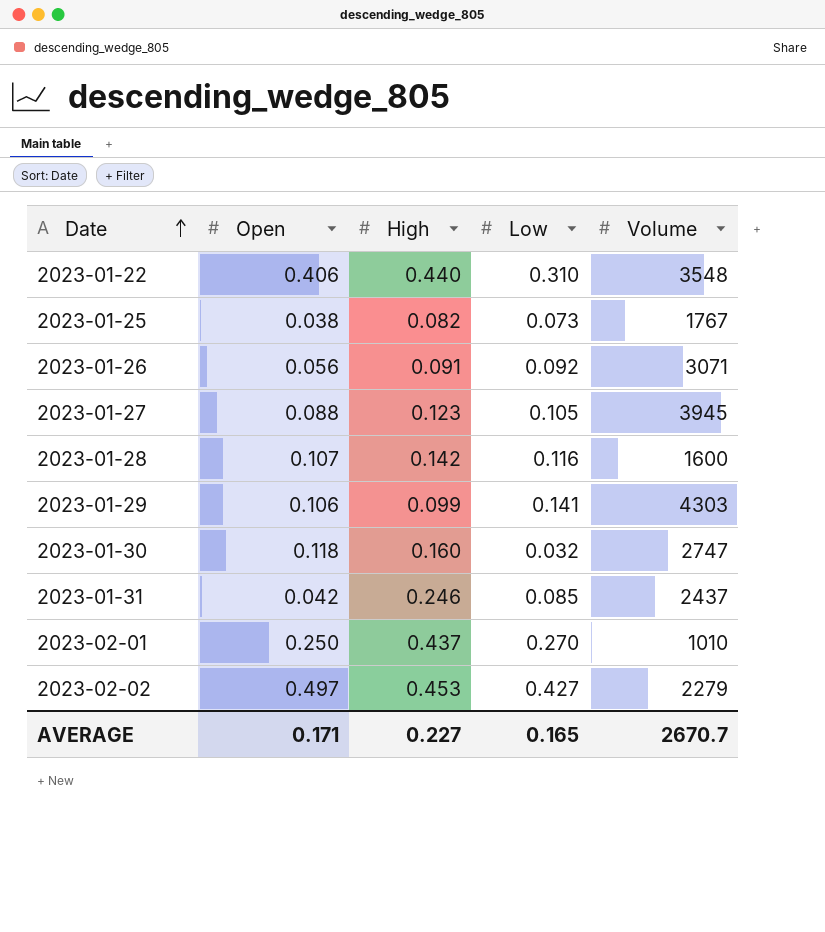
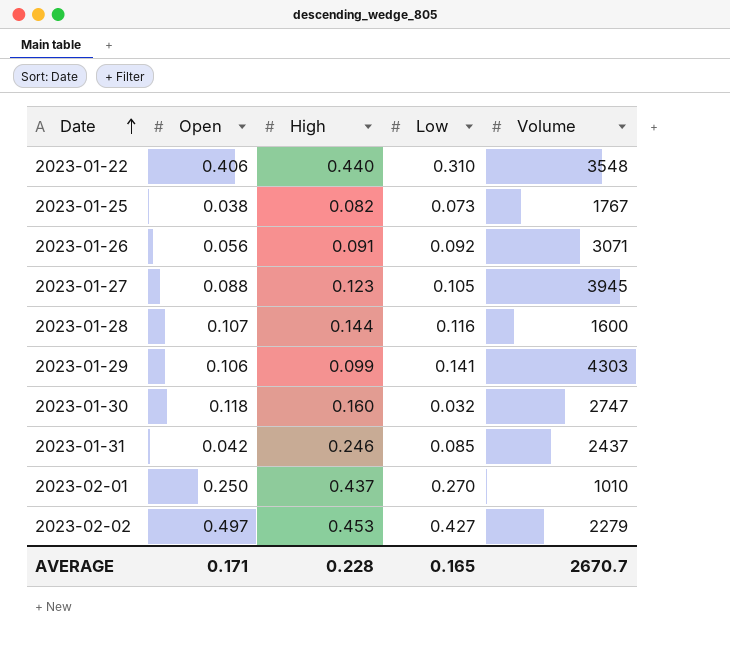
2023-01-28 | High: 0.142 -> 0.144
AVERAGE | High: 0.227 -> 0.228

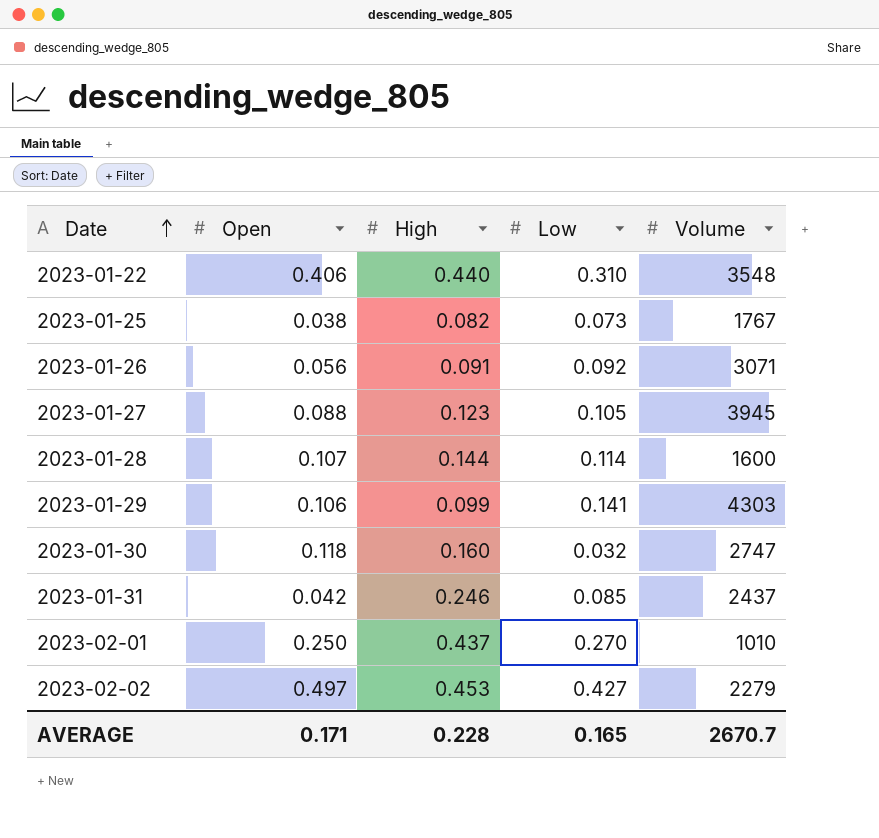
2023-01-28 | Low: 0.116 -> 0.114

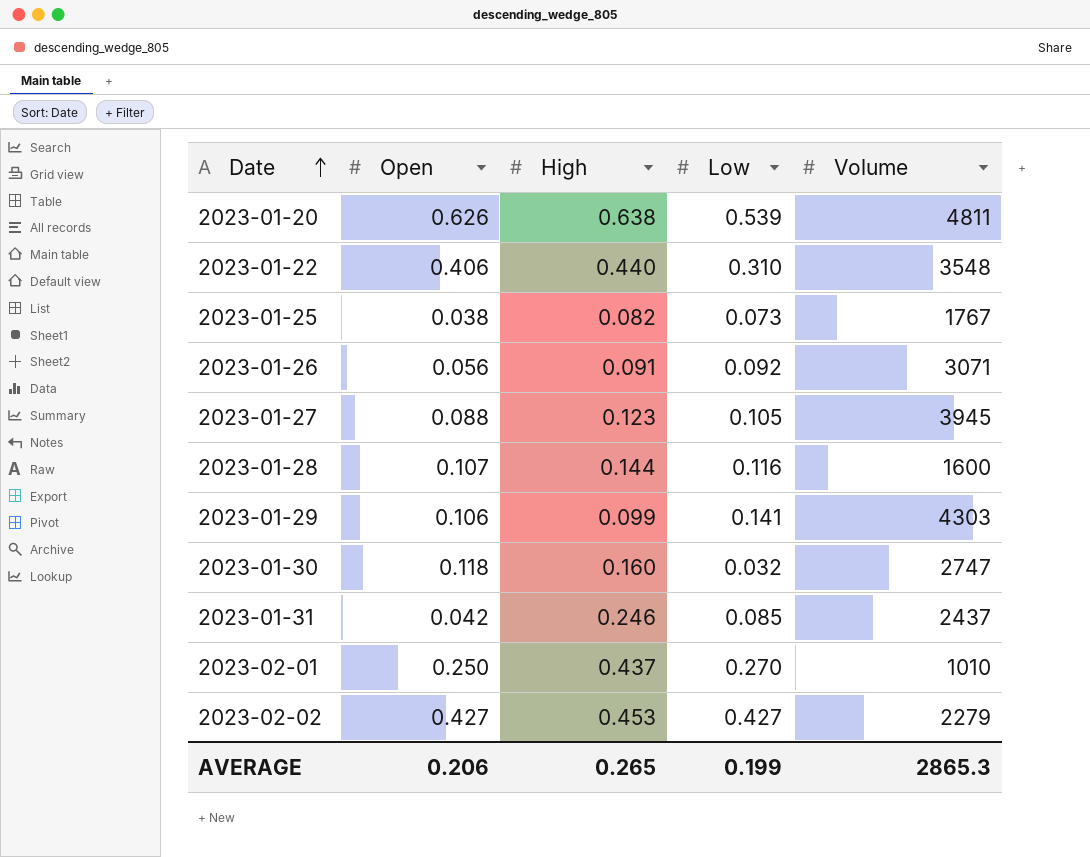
row 2023-01-20: none -> 0.626 | 0.638 | 0.539 | 4811
2023-01-28 | Low: 0.114 -> 0.116
2023-02-02 | Open: 0.497 -> 0.427
AVERAGE | Open: 0.171 -> 0.206
AVERAGE | High: 0.228 -> 0.265
AVERAGE | Low: 0.165 -> 0.199
AVERAGE | Volume: 2670.7 -> 2865.3

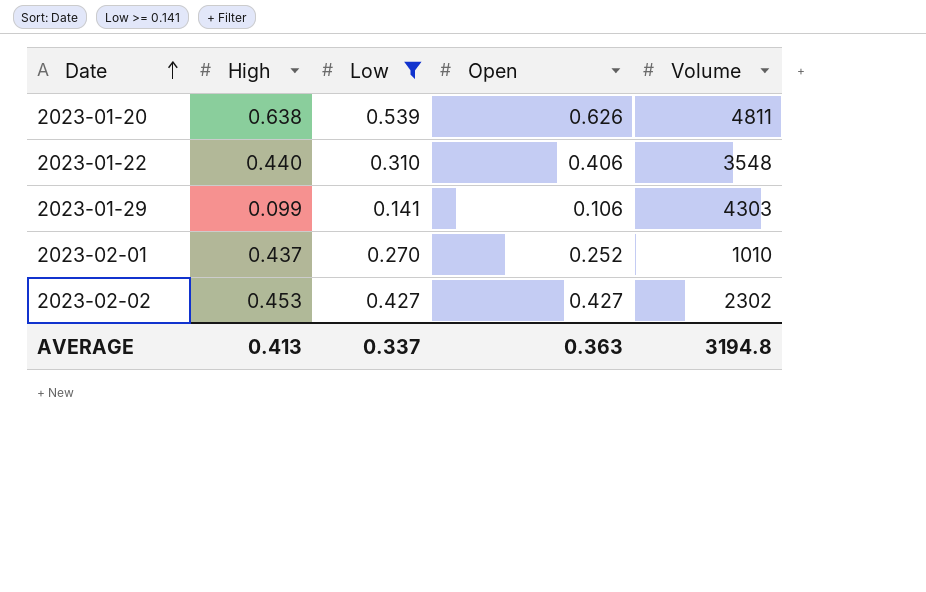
filter: none -> Low >= 0.141
column Open | position: 2 -> 4
2023-02-01 | Open: 0.250 -> 0.252
2023-02-02 | Volume: 2279 -> 2302
AVERAGE | High: 0.265 -> 0.413
AVERAGE | Low: 0.199 -> 0.337
AVERAGE | Open: 0.206 -> 0.363
AVERAGE | Volume: 2865.3 -> 3194.8

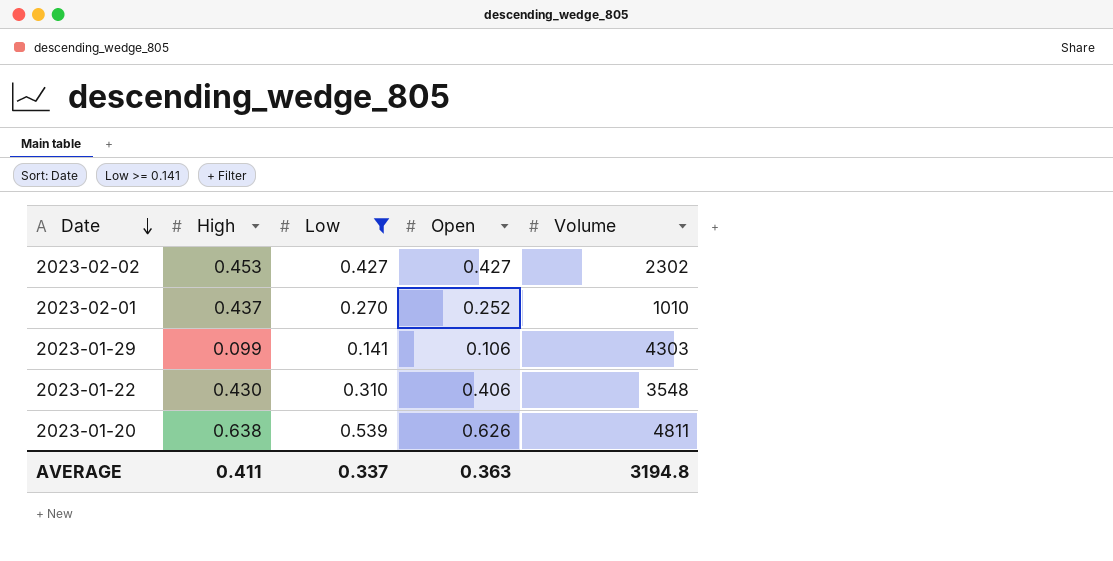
row order: Date ascending -> Date descending
2023-01-22 | High: 0.440 -> 0.430
AVERAGE | High: 0.413 -> 0.411

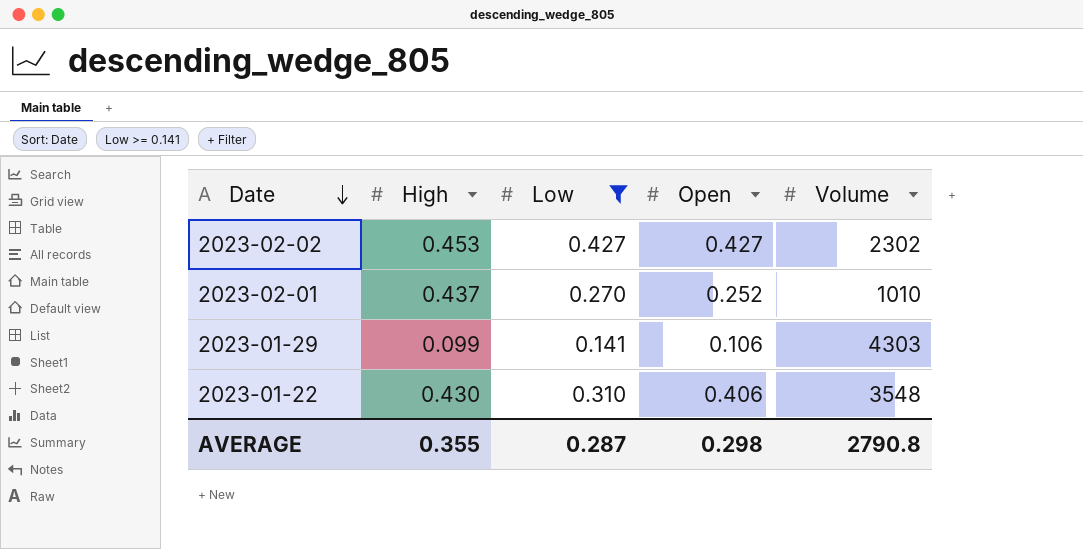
row 2023-01-20: 0.638 | 0.539 | 0.626 | 4811 -> none
AVERAGE | High: 0.411 -> 0.355
AVERAGE | Low: 0.337 -> 0.287
AVERAGE | Open: 0.363 -> 0.298
AVERAGE | Volume: 3194.8 -> 2790.8

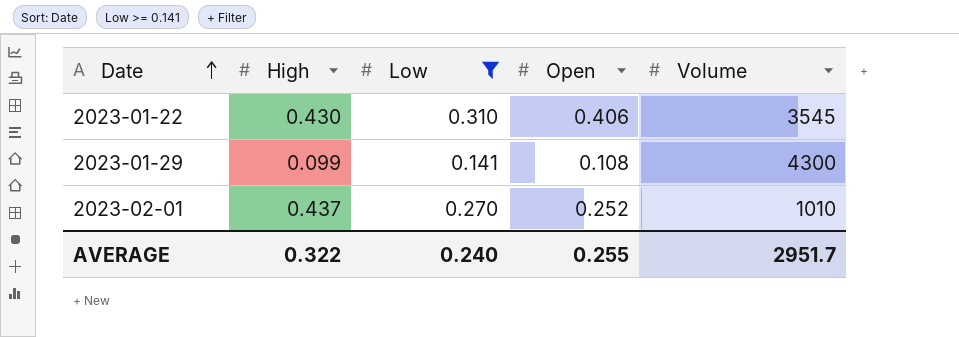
row order: Date descending -> Date ascending
row 2023-02-02: 0.453 | 0.427 | 0.427 | 2302 -> none
2023-01-22 | Volume: 3548 -> 3545
2023-01-29 | Open: 0.106 -> 0.108
2023-01-29 | Volume: 4303 -> 4300
AVERAGE | High: 0.355 -> 0.322
AVERAGE | Low: 0.287 -> 0.240
AVERAGE | Open: 0.298 -> 0.255
AVERAGE | Volume: 2790.8 -> 2951.7

